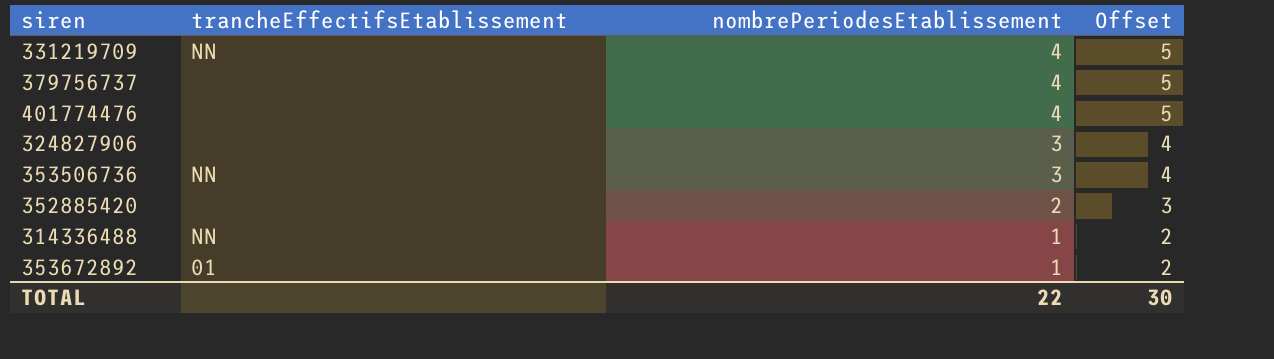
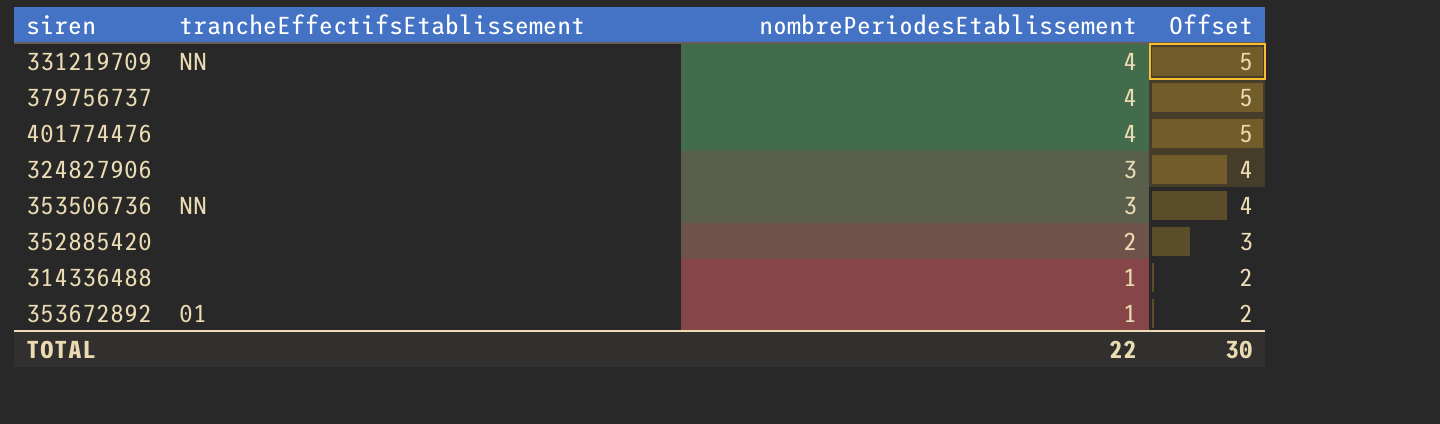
314336488 | trancheEffectifsEtablissement: NN -> none

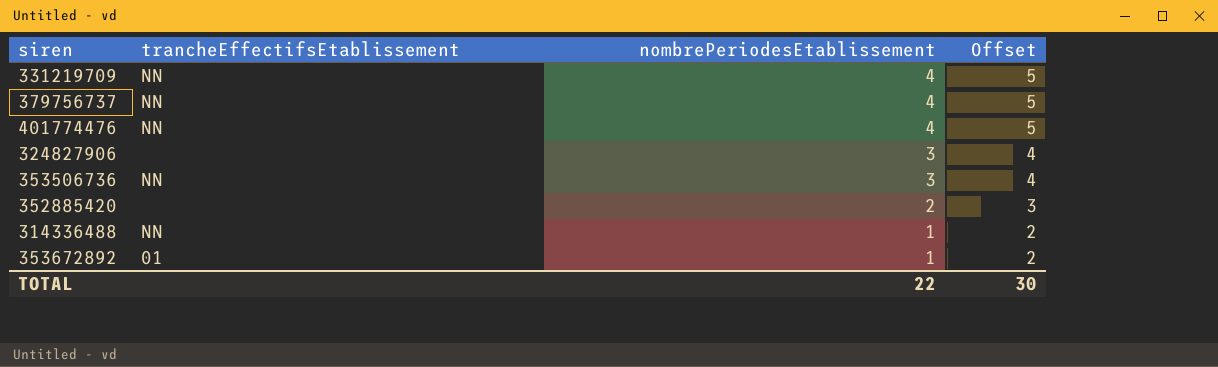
379756737 | trancheEffectifsEtablissement: none -> NN
401774476 | trancheEffectifsEtablissement: none -> NN
314336488 | trancheEffectifsEtablissement: none -> NN

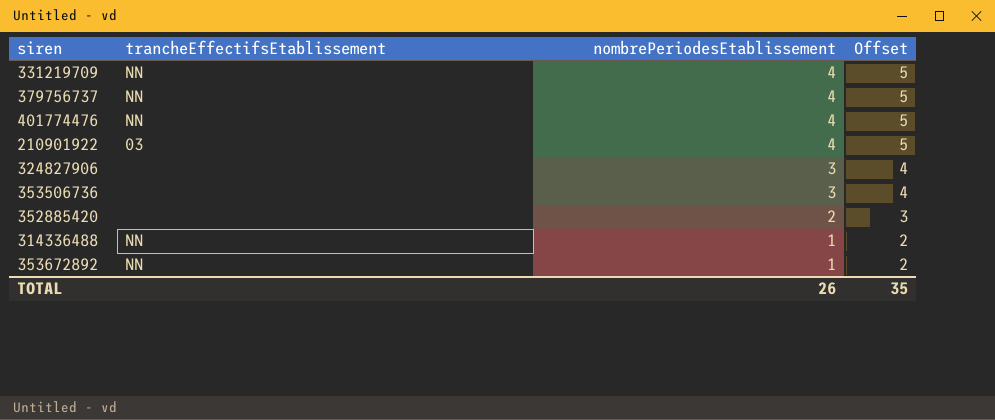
row 210901922: none -> 03 | 4 | 5
353506736 | trancheEffectifsEtablissement: NN -> none
353672892 | trancheEffectifsEtablissement: 01 -> NN
TOTAL | nombrePeriodesEtablissement: 22 -> 26
TOTAL | Offset: 30 -> 35

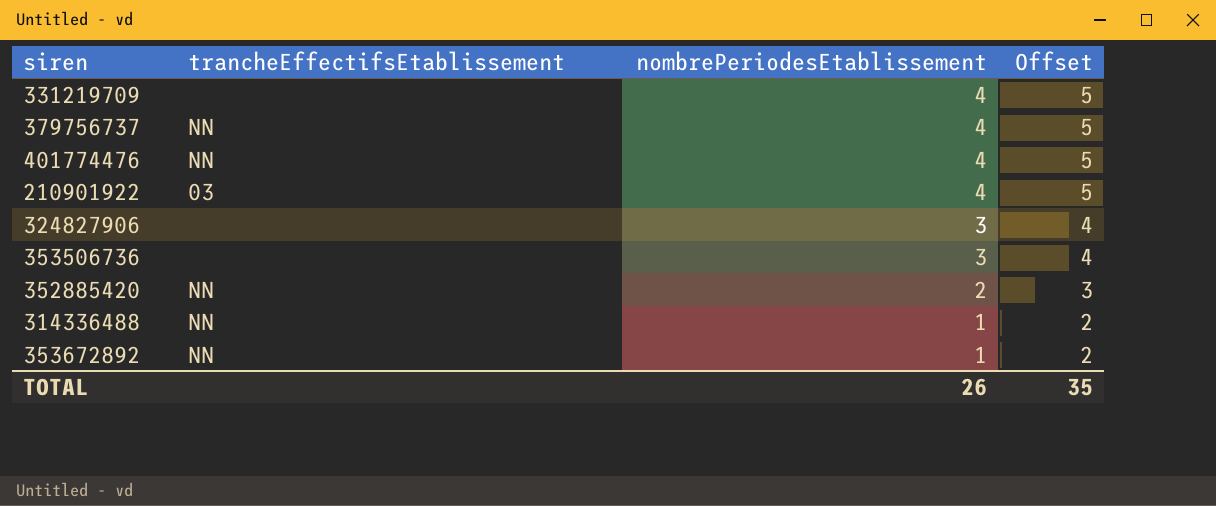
331219709 | trancheEffectifsEtablissement: NN -> none
352885420 | trancheEffectifsEtablissement: none -> NN

